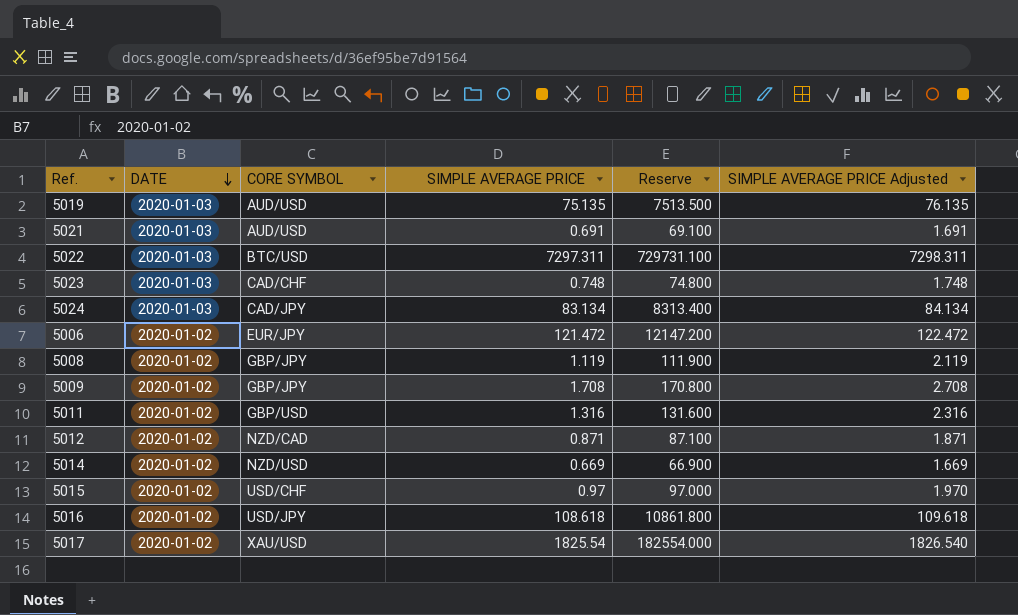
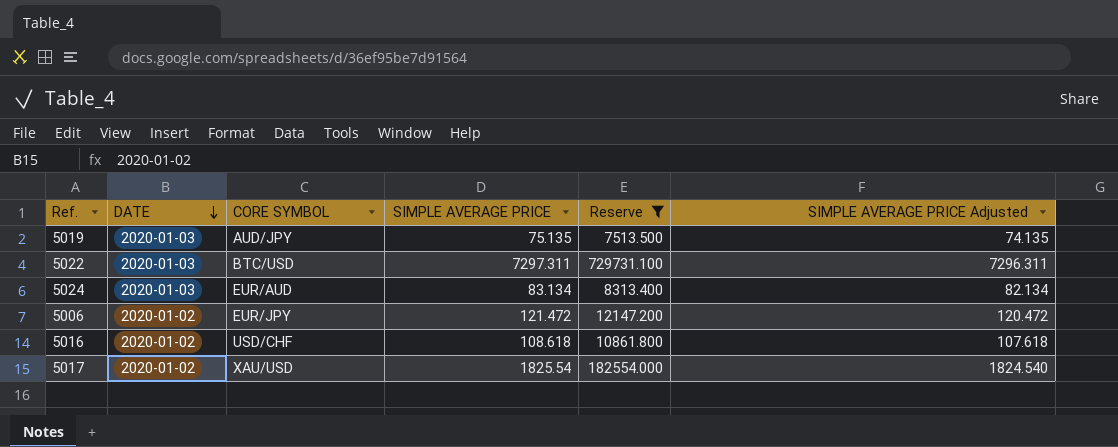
filter: none -> Reserve >= 7513.500
column SIMPLE AVERAGE PRICE Adjusted | formula: [SIMPLE AVERAGE PRICE] + 1 -> [SIMPLE AVERAGE PRICE] - 1
5019 | CORE SYMBOL: AUD/USD -> AUD/JPY
5024 | CORE SYMBOL: CAD/JPY -> EUR/AUD
5016 | CORE SYMBOL: USD/JPY -> USD/CHF

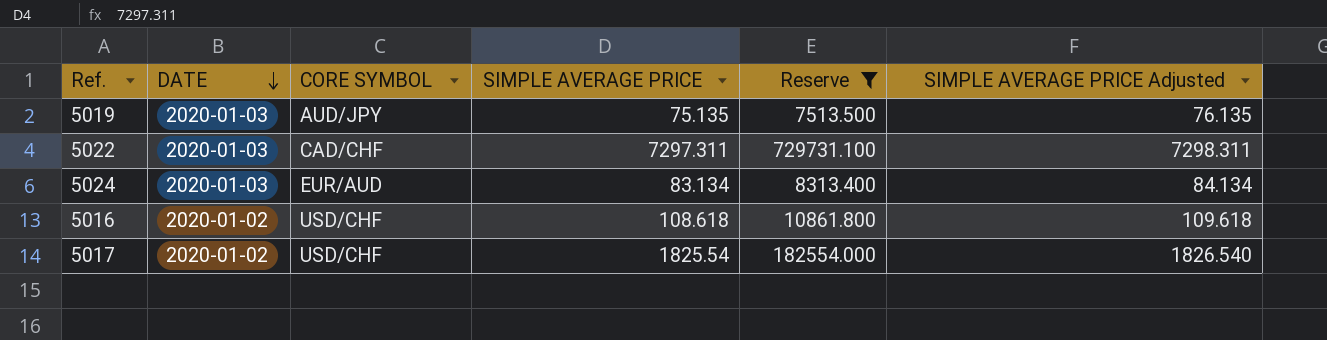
column SIMPLE AVERAGE PRICE Adjusted | formula: [SIMPLE AVERAGE PRICE] - 1 -> [SIMPLE AVERAGE PRICE] + 1
row 5006: 2020-01-02 | EUR/JPY | 121.472 | 12147.200 | 120.472 -> none
5022 | CORE SYMBOL: BTC/USD -> CAD/CHF
5017 | CORE SYMBOL: XAU/USD -> USD/CHF

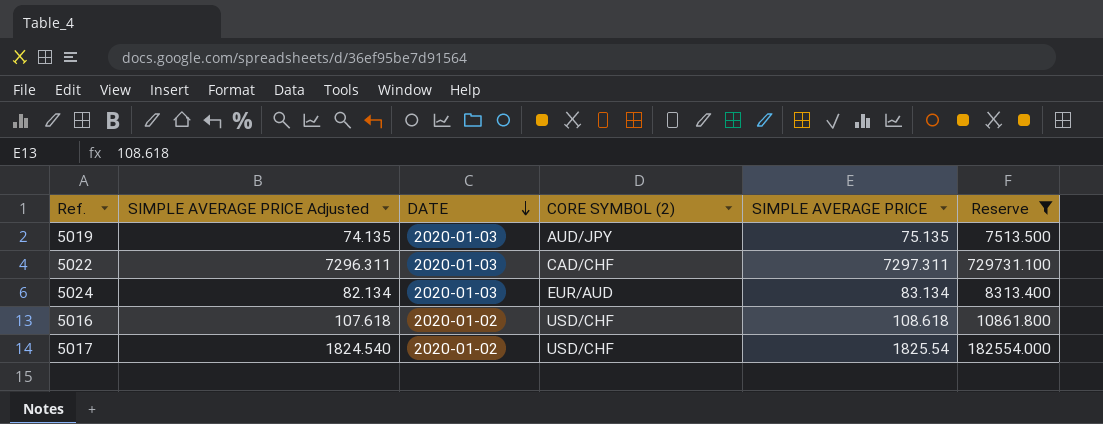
column SIMPLE AVERAGE PRICE Adjusted | formula: [SIMPLE AVERAGE PRICE] + 1 -> [SIMPLE AVERAGE PRICE] - 1
column SIMPLE AVERAGE PRICE Adjusted | position: 6 -> 2
column name: CORE SYMBOL -> CORE SYMBOL (2)

